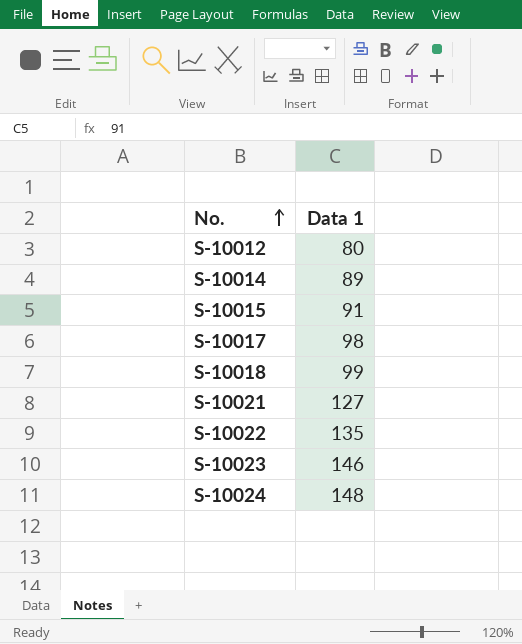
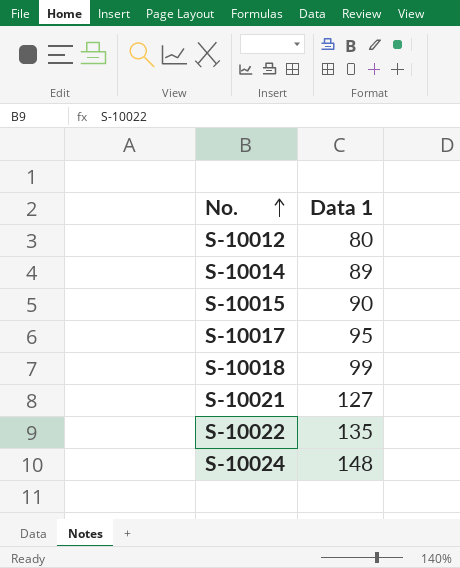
row S-10023: 146 -> none
S-10015 | Data 1: 91 -> 90
S-10017 | Data 1: 98 -> 95

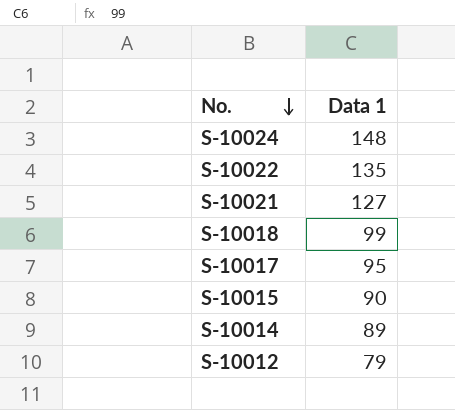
row order: No. ascending -> No. descending
S-10012 | Data 1: 80 -> 79

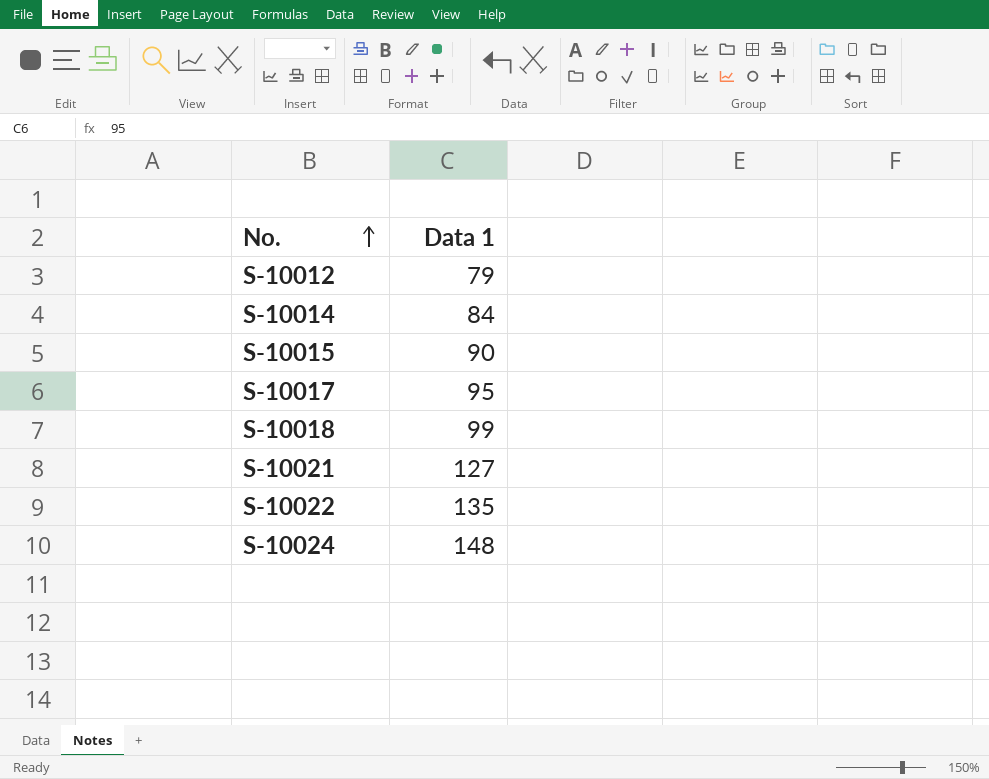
row order: No. descending -> No. ascending
S-10014 | Data 1: 89 -> 84

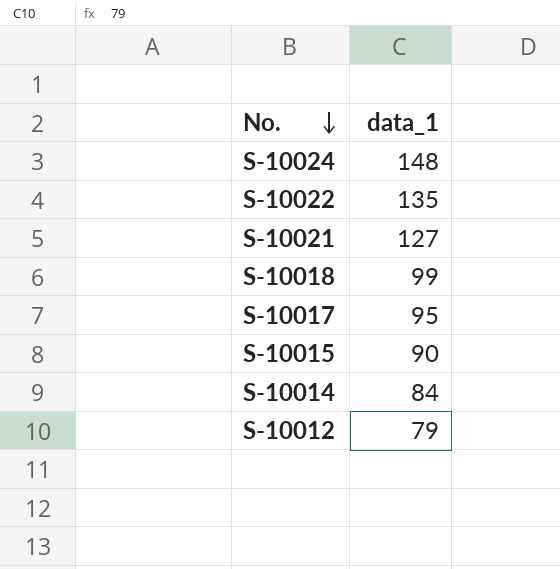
row order: No. ascending -> No. descending
column name: Data 1 -> data_1

